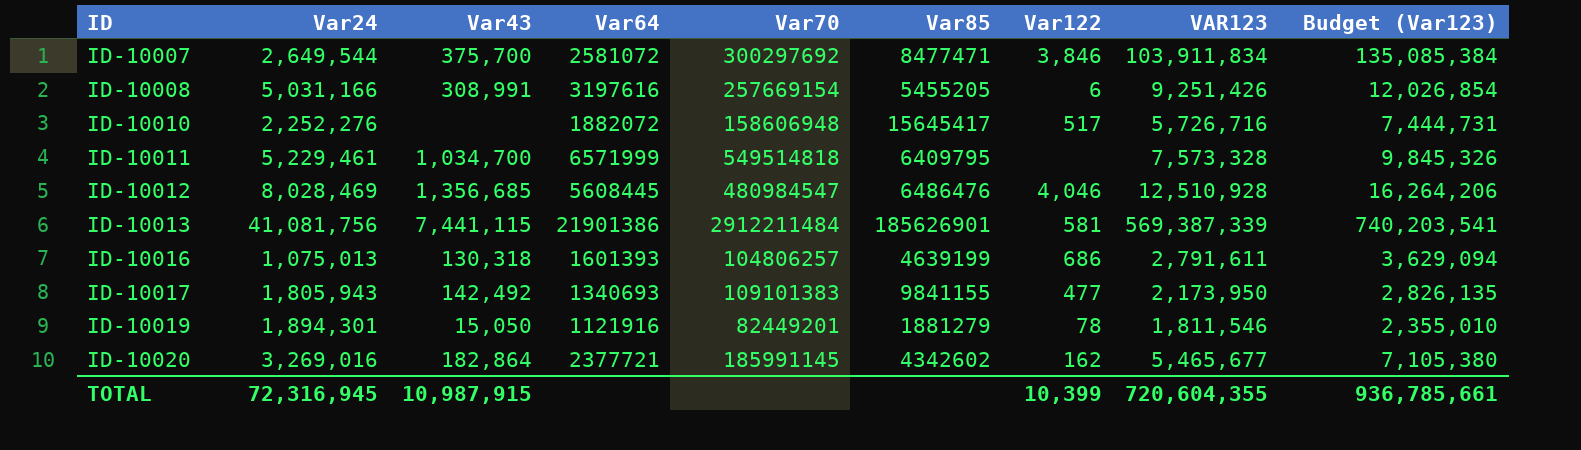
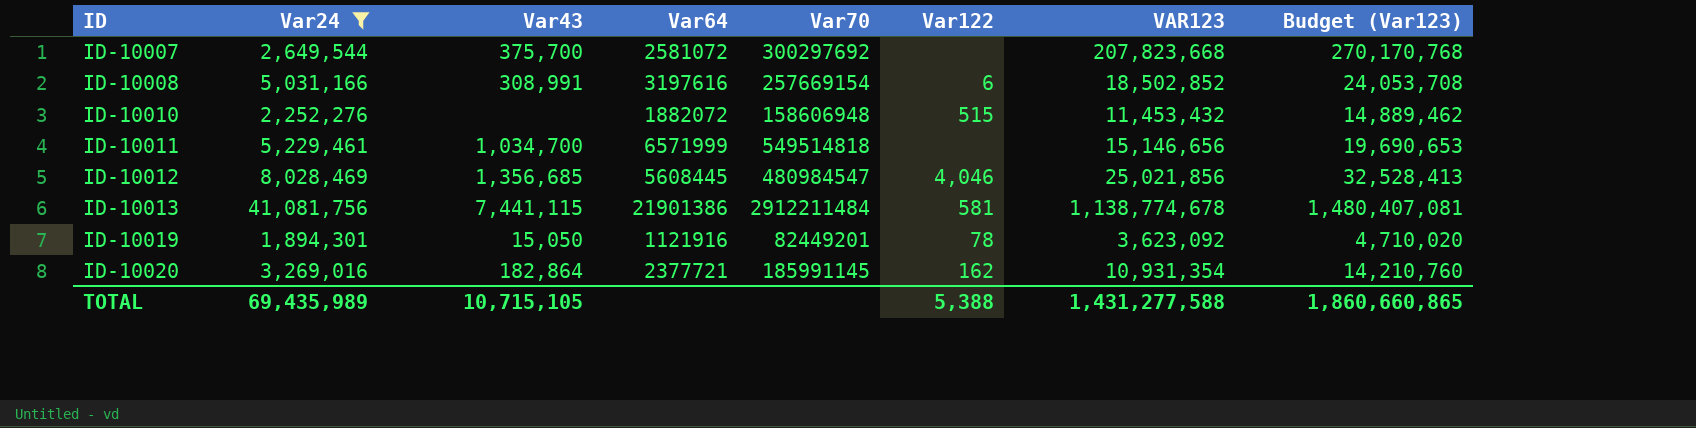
filter: none -> Var24 >= 1,894,301
column Var85 | position: 6 -> none
ID-10007 | Var122: 3,846 -> none
ID-10007 | VAR123: 103,911,834 -> 207,823,668
ID-10007 | Budget (Var123): 135,085,384 -> 270,170,768
ID-10008 | VAR123: 9,251,426 -> 18,502,852
ID-10008 | Budget (Var123): 12,026,854 -> 24,053,708
ID-10010 | Var122: 517 -> 515
ID-10010 | VAR123: 5,726,716 -> 11,453,432
ID-10010 | Budget (Var123): 7,444,731 -> 14,889,462
ID-10011 | VAR123: 7,573,328 -> 15,146,656
ID-10011 | Budget (Var123): 9,845,326 -> 19,690,653
ID-10012 | VAR123: 12,510,928 -> 25,021,856
ID-10012 | Budget (Var123): 16,264,206 -> 32,528,413
ID-10013 | VAR123: 569,387,339 -> 1,138,774,678
ID-10013 | Budget (Var123): 740,203,541 -> 1,480,407,081
ID-10019 | VAR123: 1,811,546 -> 3,623,092
ID-10019 | Budget (Var123): 2,355,010 -> 4,710,020
ID-10020 | VAR123: 5,465,677 -> 10,931,354
ID-10020 | Budget (Var123): 7,105,380 -> 14,210,760
TOTAL | Var24: 72,316,945 -> 69,435,989
TOTAL | Var43: 10,987,915 -> 10,715,105
TOTAL | Var122: 10,399 -> 5,388
TOTAL | VAR123: 720,604,355 -> 1,431,277,588
TOTAL | Budget (Var123): 936,785,661 -> 1,860,660,865

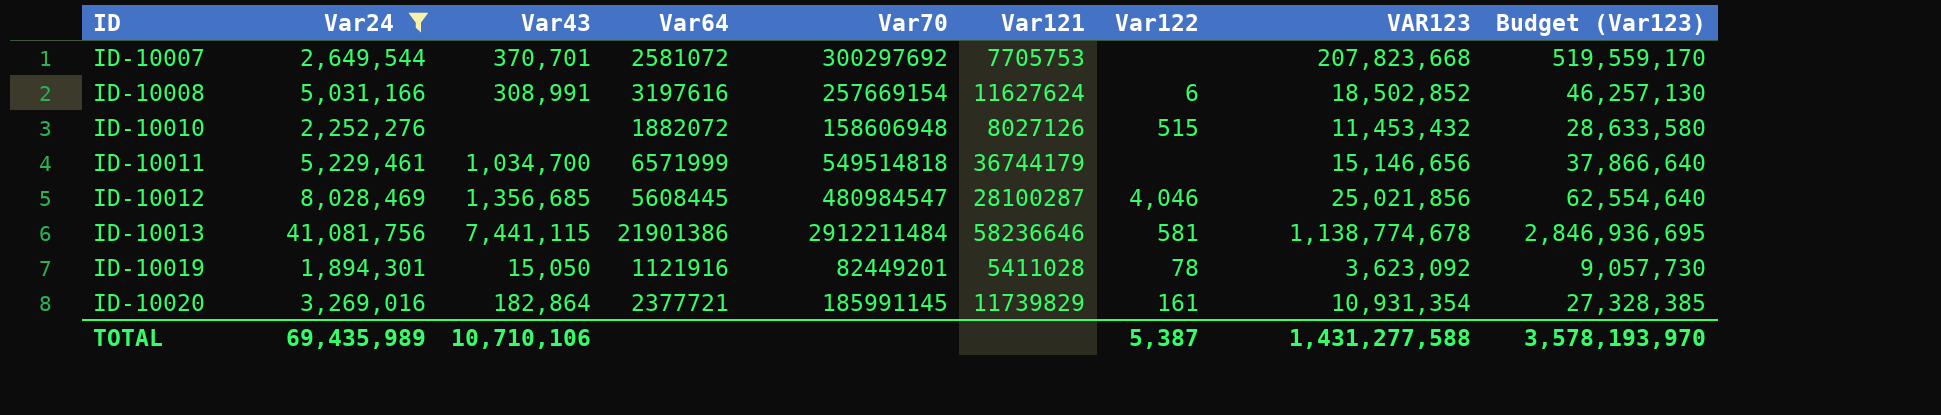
column Var121 | position: none -> 6
column Budget (Var123) | formula: [VAR123] * 1.3 -> [VAR123] * 2.5
ID-10007 | Var43: 375,700 -> 370,701
ID-10020 | Var122: 162 -> 161
TOTAL | Var43: 10,715,105 -> 10,710,106
TOTAL | Var122: 5,388 -> 5,387
TOTAL | Budget (Var123): 1,860,660,865 -> 3,578,193,970

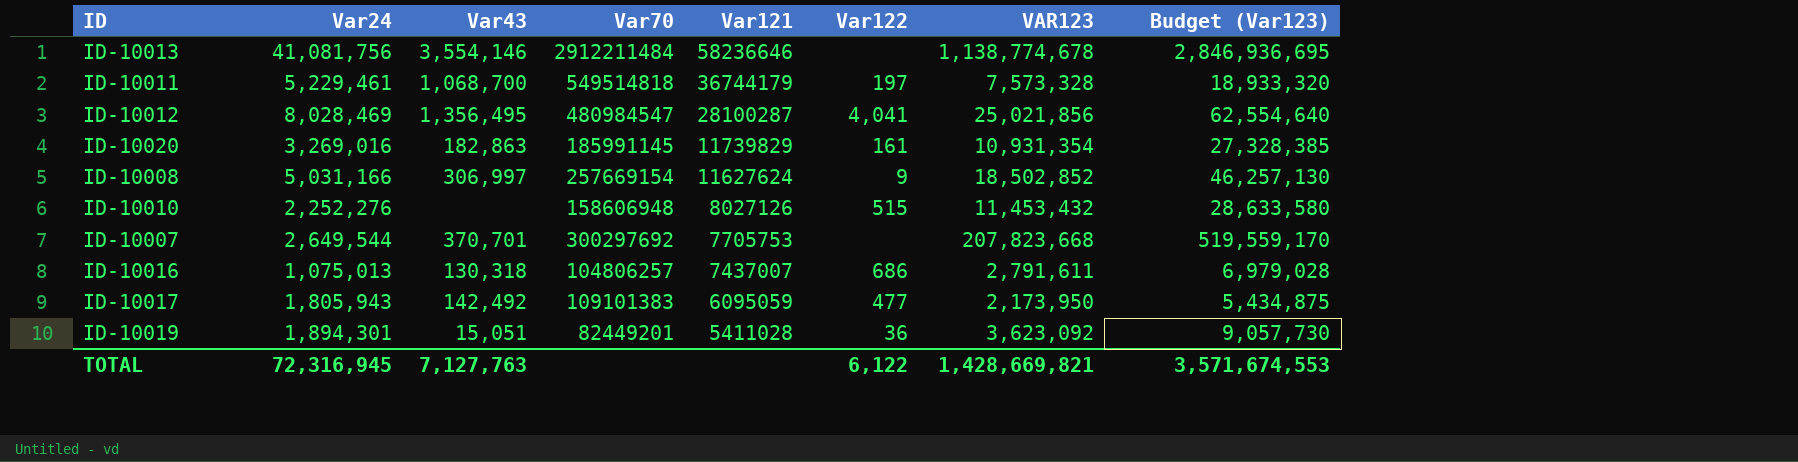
filter: Var24 >= 1,894,301 -> none
row order: ID ascending -> Var121 descending
column Var64 | position: 4 -> none
ID-10013 | Var43: 7,441,115 -> 3,554,146
ID-10013 | Var122: 581 -> none
ID-10011 | Var43: 1,034,700 -> 1,068,700
ID-10011 | Var122: none -> 197
ID-10011 | VAR123: 15,146,656 -> 7,573,328
ID-10011 | Budget (Var123): 37,866,640 -> 18,933,320
ID-10012 | Var43: 1,356,685 -> 1,356,495
ID-10012 | Var122: 4,046 -> 4,041
ID-10020 | Var43: 182,864 -> 182,863
ID-10008 | Var43: 308,991 -> 306,997
ID-10008 | Var122: 6 -> 9
ID-10019 | Var43: 15,050 -> 15,051
ID-10019 | Var122: 78 -> 36
TOTAL | Var24: 69,435,989 -> 72,316,945
TOTAL | Var43: 10,710,106 -> 7,127,763
TOTAL | Var122: 5,387 -> 6,122
TOTAL | VAR123: 1,431,277,588 -> 1,428,669,821
TOTAL | Budget (Var123): 3,578,193,970 -> 3,571,674,553

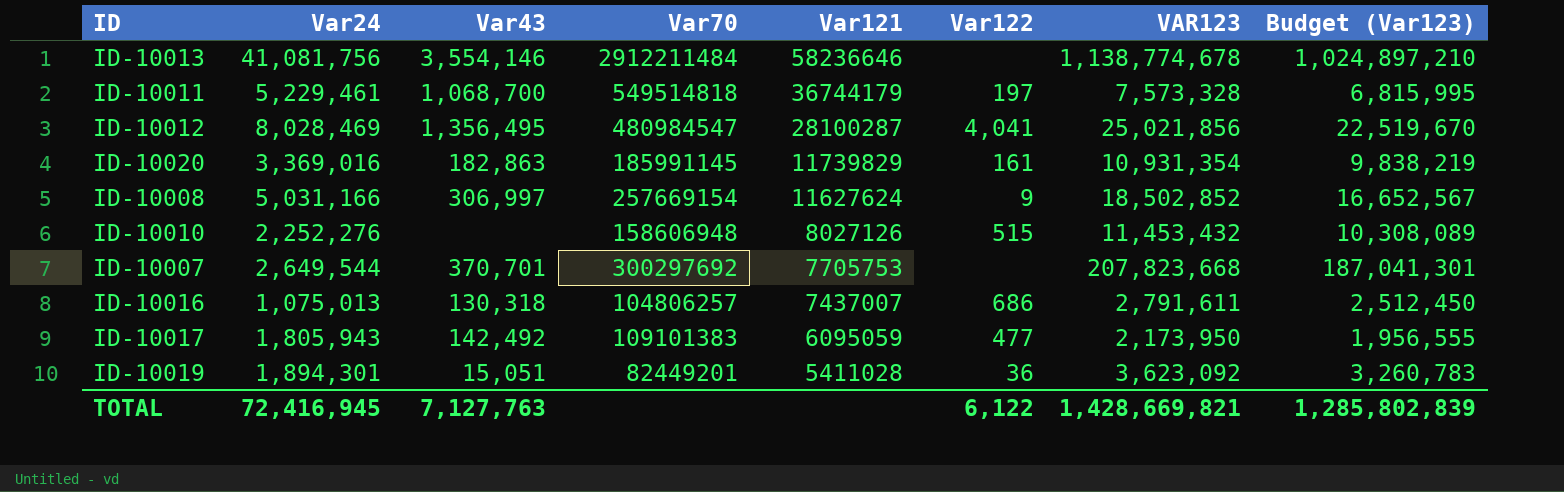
column Budget (Var123) | formula: [VAR123] * 2.5 -> [VAR123] * 0.9
ID-10020 | Var24: 3,269,016 -> 3,369,016
TOTAL | Var24: 72,316,945 -> 72,416,945
TOTAL | Budget (Var123): 3,571,674,553 -> 1,285,802,839

